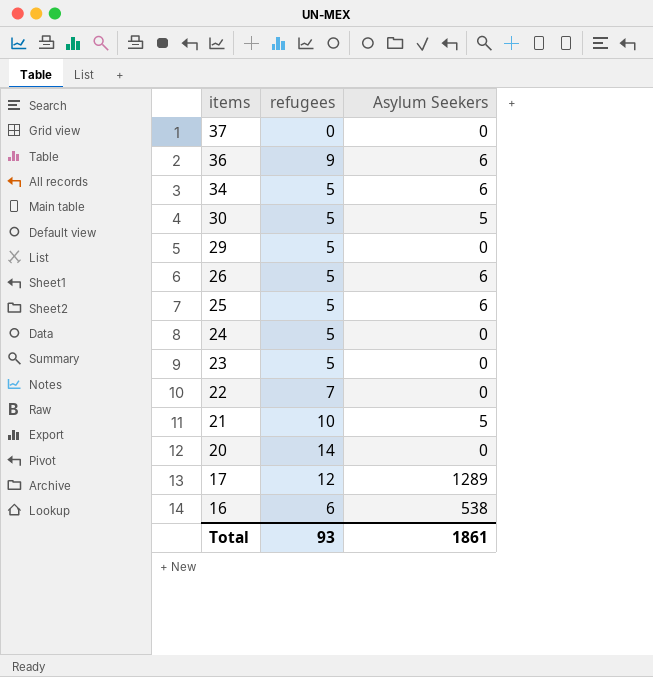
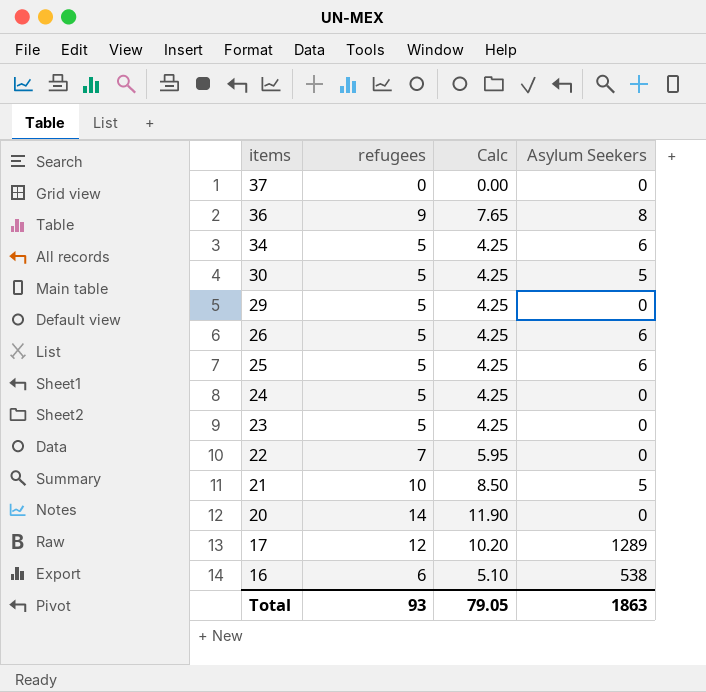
column Calc | formula: none -> [refugees] * 0.85
36 | Asylum Seekers: 6 -> 8
Total | Asylum Seekers: 1861 -> 1863

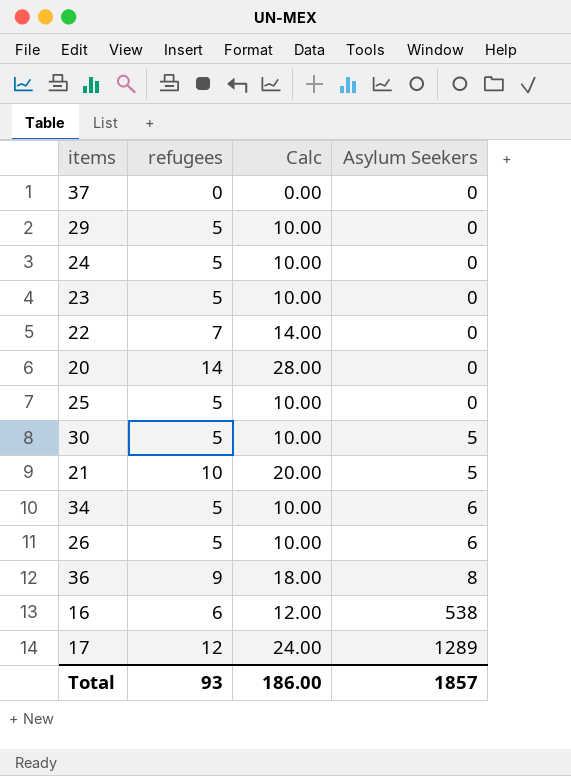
row order: items descending -> Asylum Seekers ascending
column Calc | formula: [refugees] * 0.85 -> [refugees] * 2
25 | Asylum Seekers: 6 -> 0
Total | Calc: 79.05 -> 186.00
Total | Asylum Seekers: 1863 -> 1857

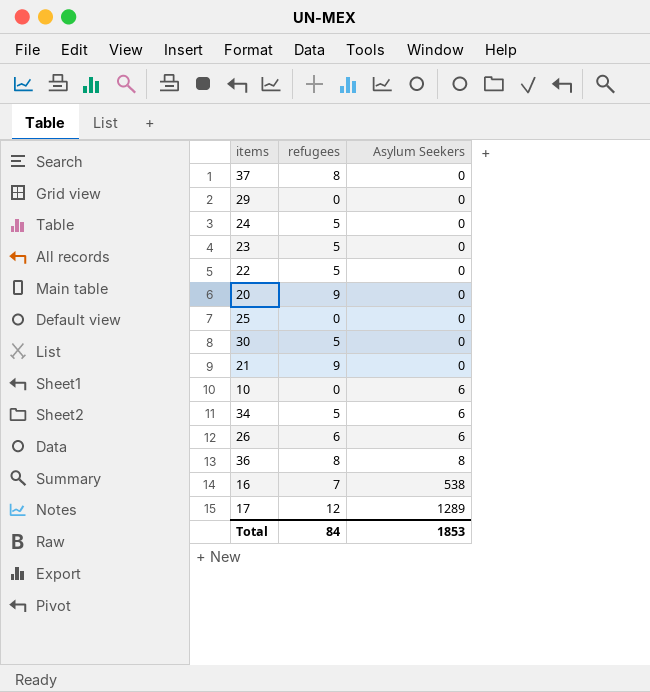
column Calc | formula: [refugees] * 2 -> none
37 | refugees: 0 -> 8
29 | refugees: 5 -> 0
22 | refugees: 7 -> 5
20 | refugees: 14 -> 9
25 | refugees: 5 -> 0
30 | Asylum Seekers: 5 -> 0
21 | refugees: 10 -> 9
21 | Asylum Seekers: 5 -> 0
row 10: none -> 0 | 6
26 | refugees: 5 -> 6
36 | refugees: 9 -> 8
16 | refugees: 6 -> 7
Total | refugees: 93 -> 84
Total | Asylum Seekers: 1857 -> 1853

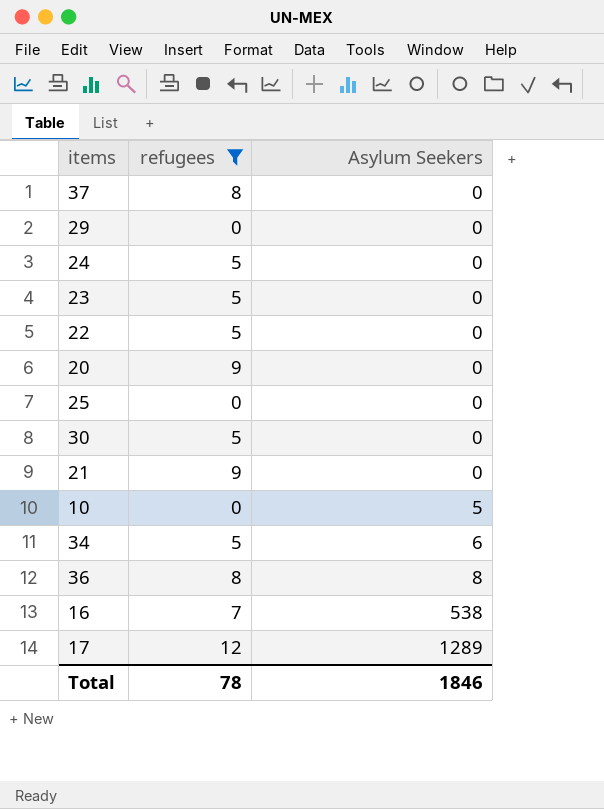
filter: none -> refugees != 6
10 | Asylum Seekers: 6 -> 5
Total | refugees: 84 -> 78
Total | Asylum Seekers: 1853 -> 1846

